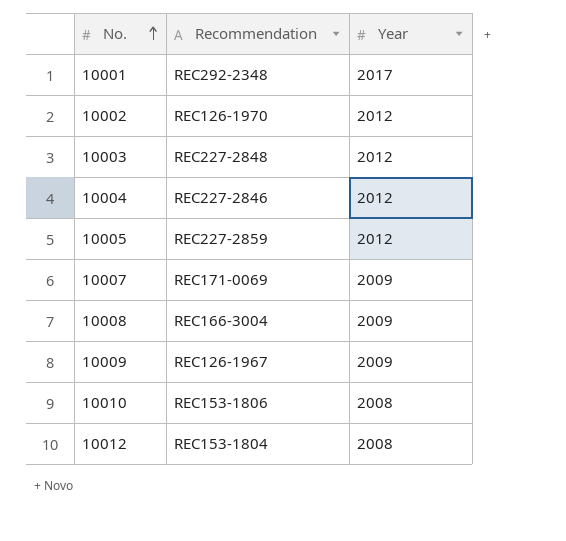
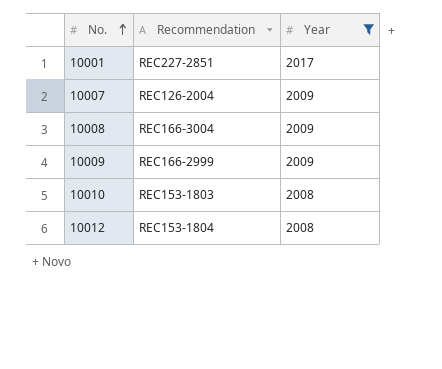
filter: none -> Year != 2012
10001 | Recommendation: REC292-2348 -> REC227-2851
10007 | Recommendation: REC171-0069 -> REC126-2004
10009 | Recommendation: REC126-1967 -> REC166-2999
10010 | Recommendation: REC153-1806 -> REC153-1803

